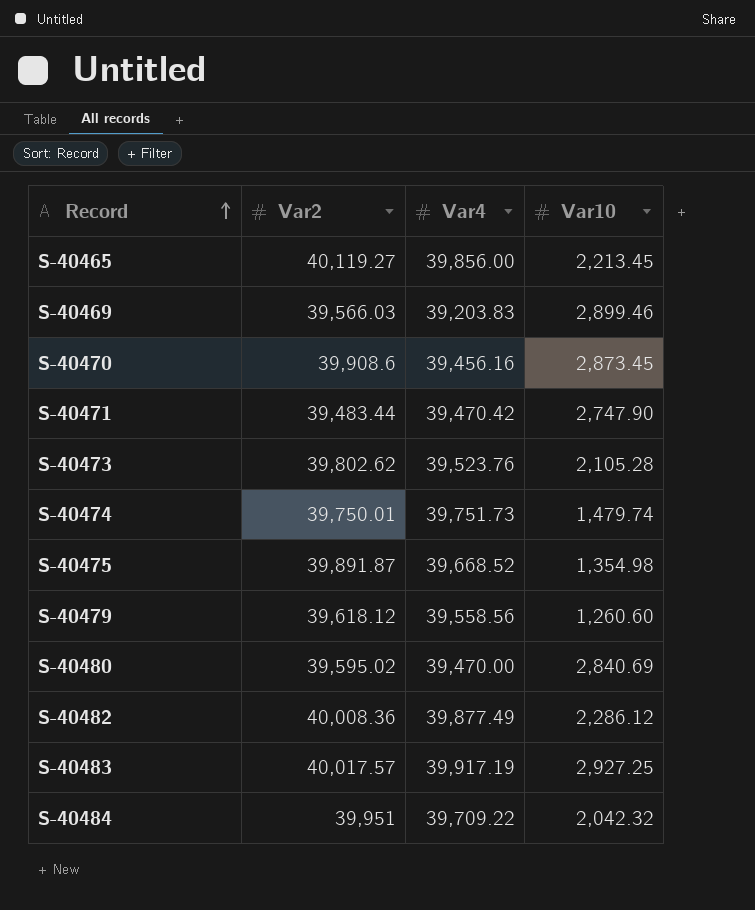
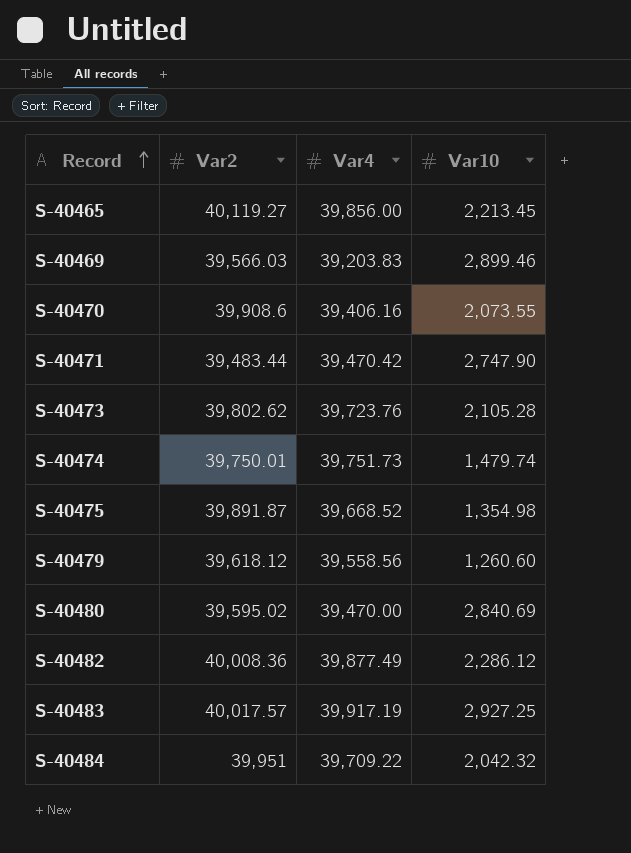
S-40470 | Var4: 39,456.16 -> 39,406.16
S-40470 | Var10: 2,873.45 -> 2,073.55
S-40473 | Var4: 39,523.76 -> 39,723.76

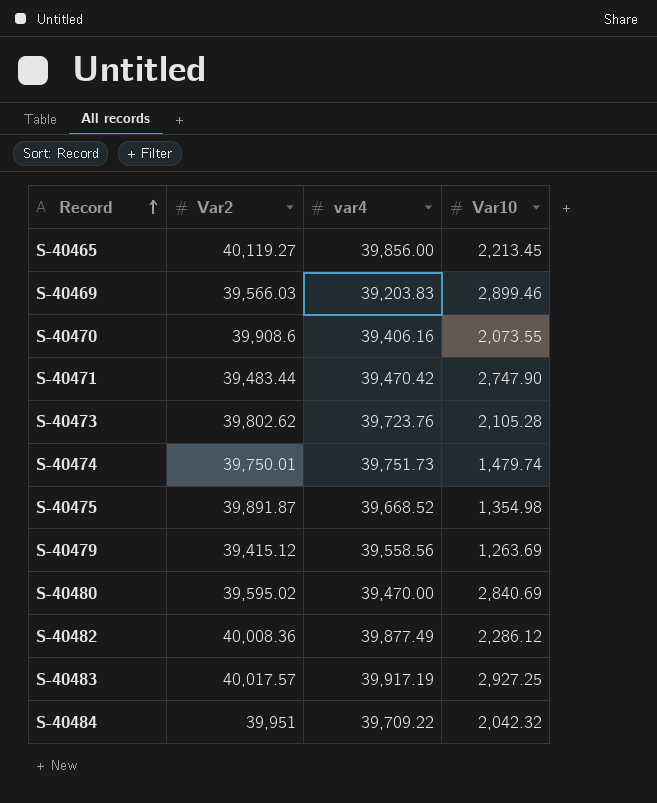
column name: Var4 -> var4
S-40479 | Var2: 39,618.12 -> 39,415.12
S-40479 | Var10: 1,260.60 -> 1,263.69

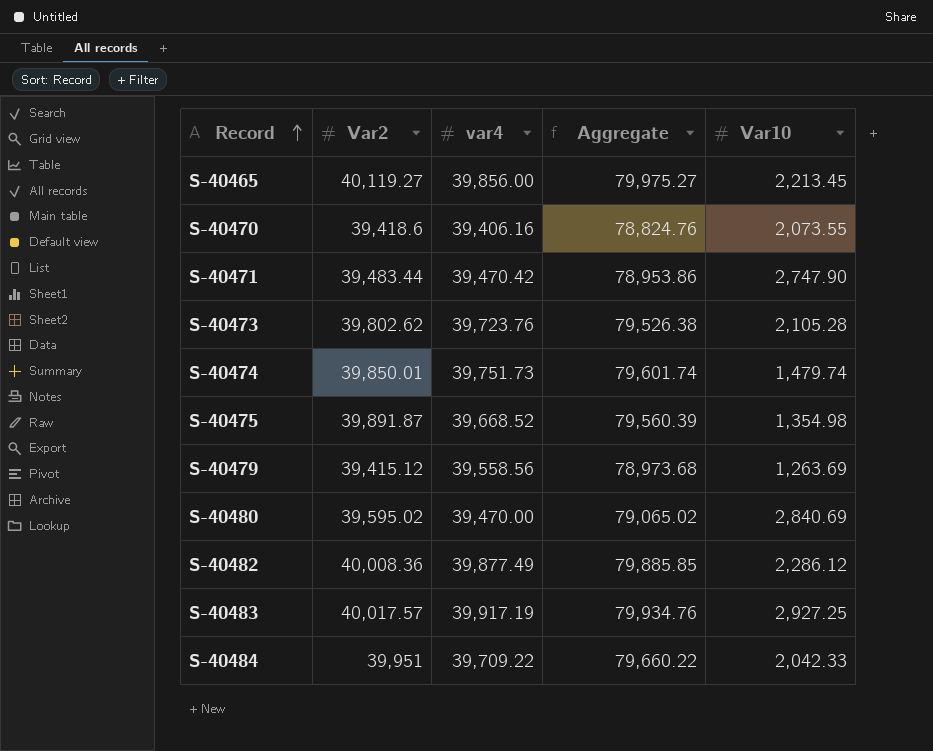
column Aggregate | formula: none -> [Var2] + [var4]
row S-40469: 39,566.03 | 39,203.83 | 2,899.46 -> none
S-40470 | Var2: 39,908.6 -> 39,418.6
S-40474 | Var2: 39,750.01 -> 39,850.01
S-40484 | Var10: 2,042.32 -> 2,042.33

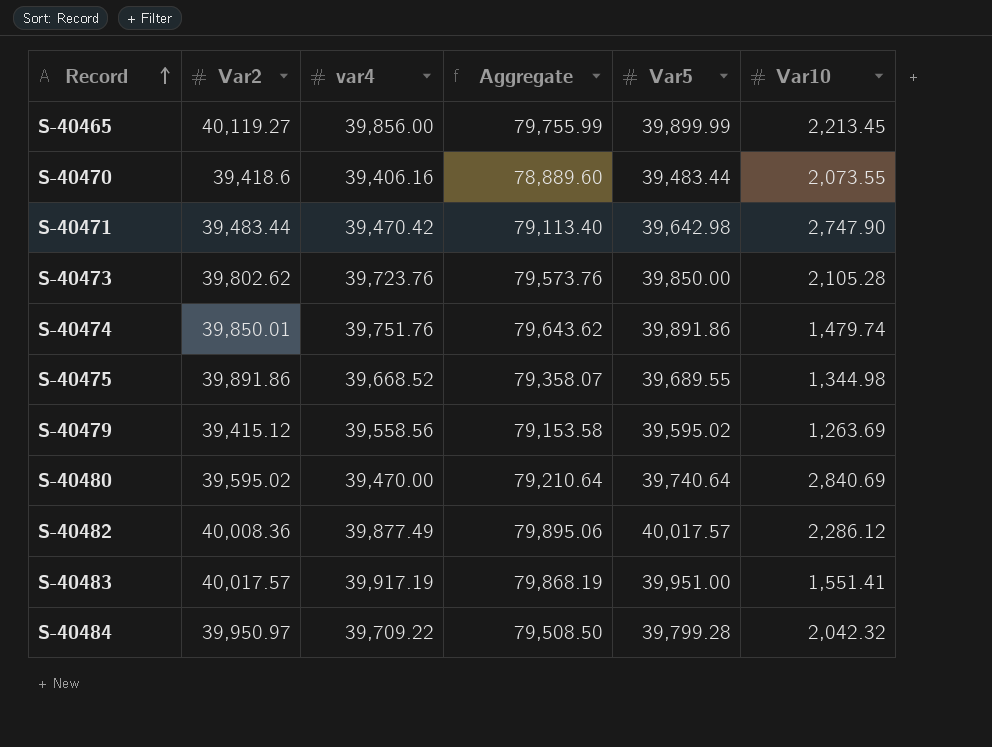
column Aggregate | formula: [Var2] + [var4] -> [var4] + [Var5]
column Var5 | position: none -> 5
S-40474 | var4: 39,751.73 -> 39,751.76
S-40475 | Var2: 39,891.87 -> 39,891.86
S-40475 | Var10: 1,354.98 -> 1,344.98
S-40483 | Var10: 2,927.25 -> 1,551.41
S-40484 | Var2: 39,951 -> 39,950.97
S-40484 | Var10: 2,042.33 -> 2,042.32

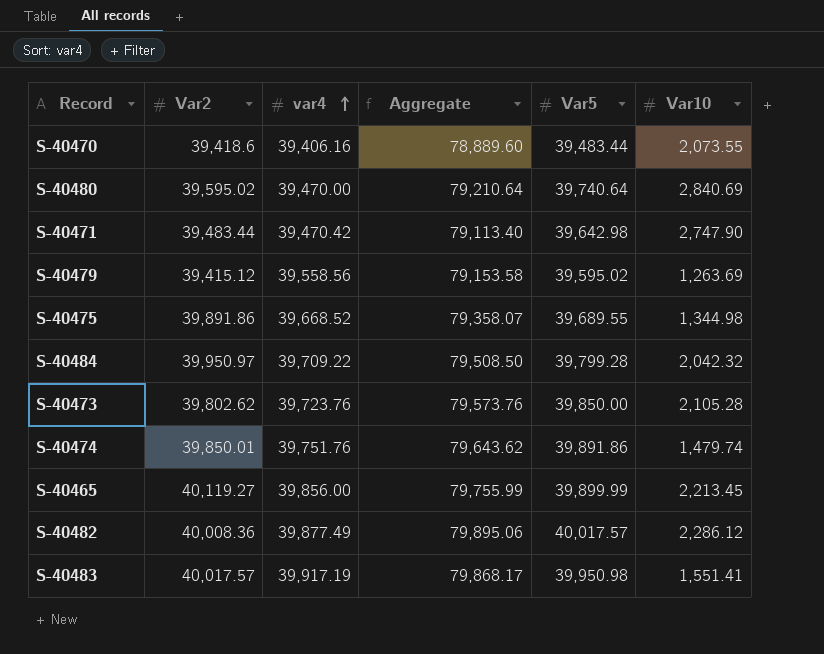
row order: Record ascending -> var4 ascending
S-40483 | Aggregate: 79,868.19 -> 79,868.17
S-40483 | Var5: 39,951.00 -> 39,950.98

